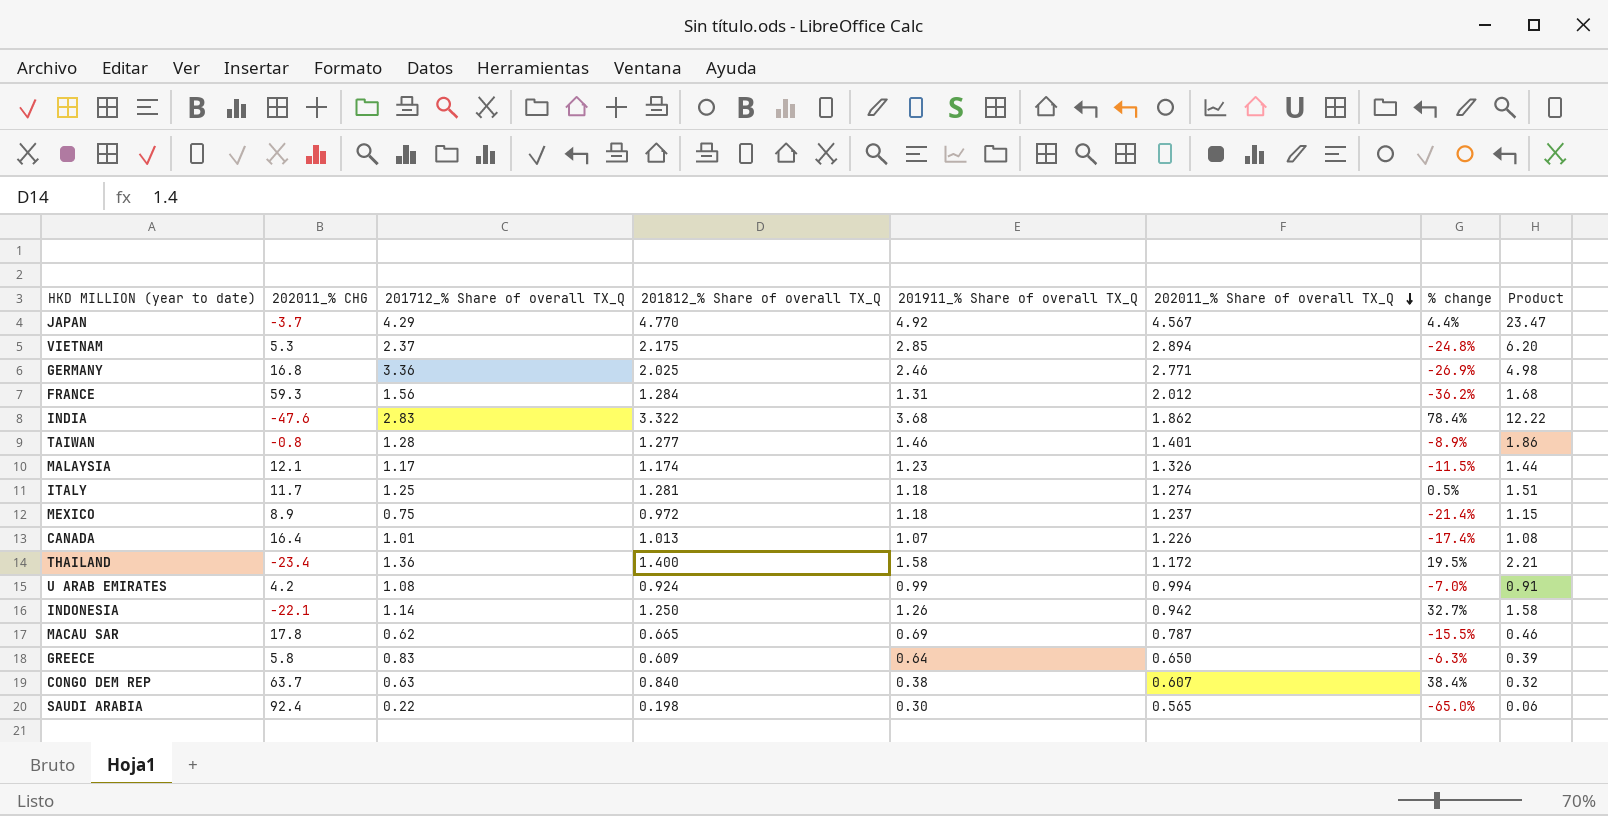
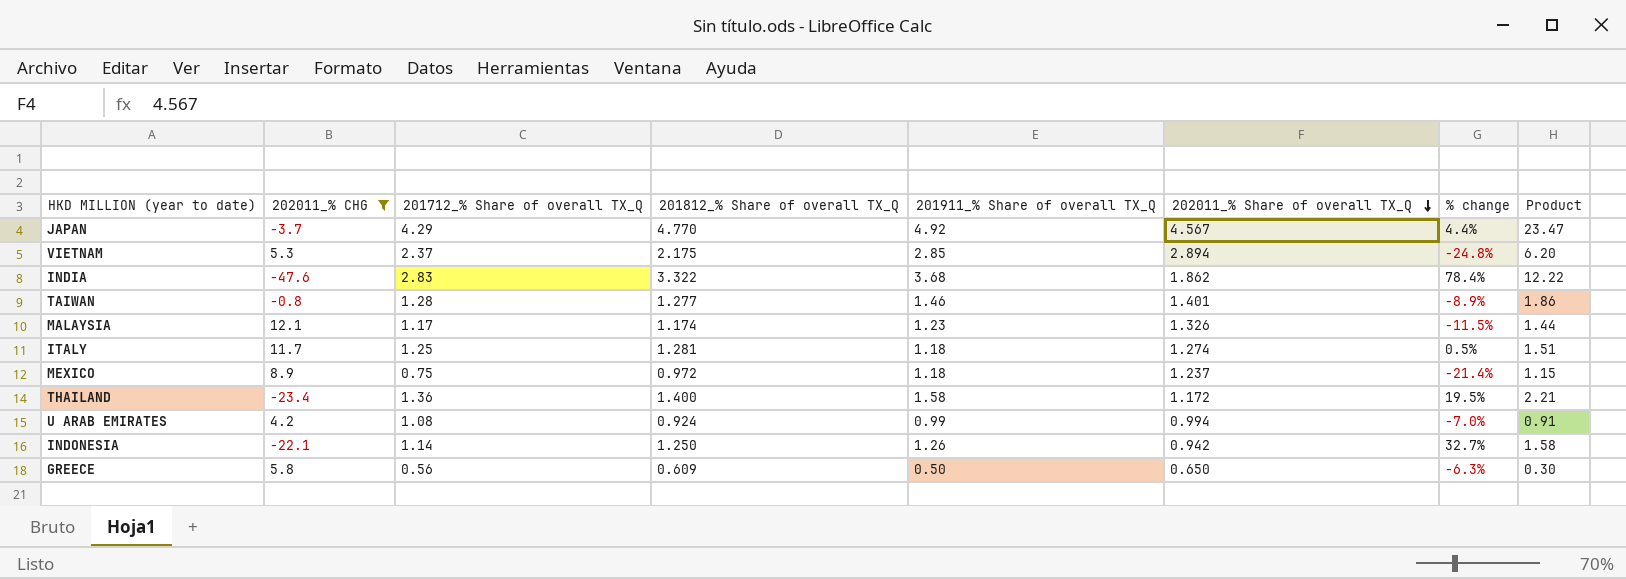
filter: none -> 202011_% CHG <= 12.1
GREECE | 201712_% Share of overall TX_Q: 0.83 -> 0.56
GREECE | 201911_% Share of overall TX_Q: 0.64 -> 0.50
GREECE | Product: 0.39 -> 0.30

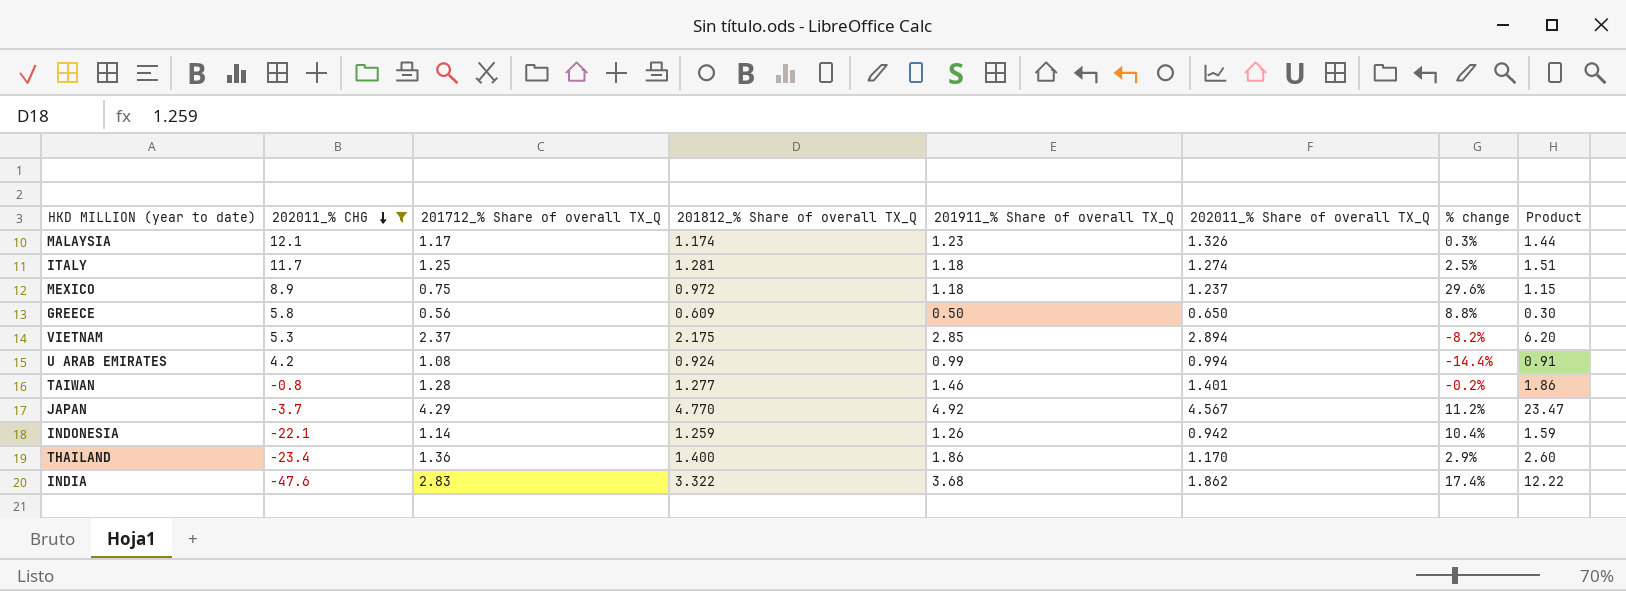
row order: 202011_% Share of overall TX_Q descending -> 202011_% CHG descending
column % change | formula: ([201812_% Share of overall TX_Q] - [202011_% Share of overall TX_Q]) / [202011_% Share of overall TX_Q] -> ([201812_% Share of overall TX_Q] - [201712_% Share of overall TX_Q]) / [201712_% Share of overall TX_Q]
INDONESIA | 201812_% Share of overall TX_Q: 1.250 -> 1.259
INDONESIA | Product: 1.58 -> 1.59
THAILAND | 201911_% Share of overall TX_Q: 1.58 -> 1.86
THAILAND | 202011_% Share of overall TX_Q: 1.172 -> 1.170
THAILAND | Product: 2.21 -> 2.60

